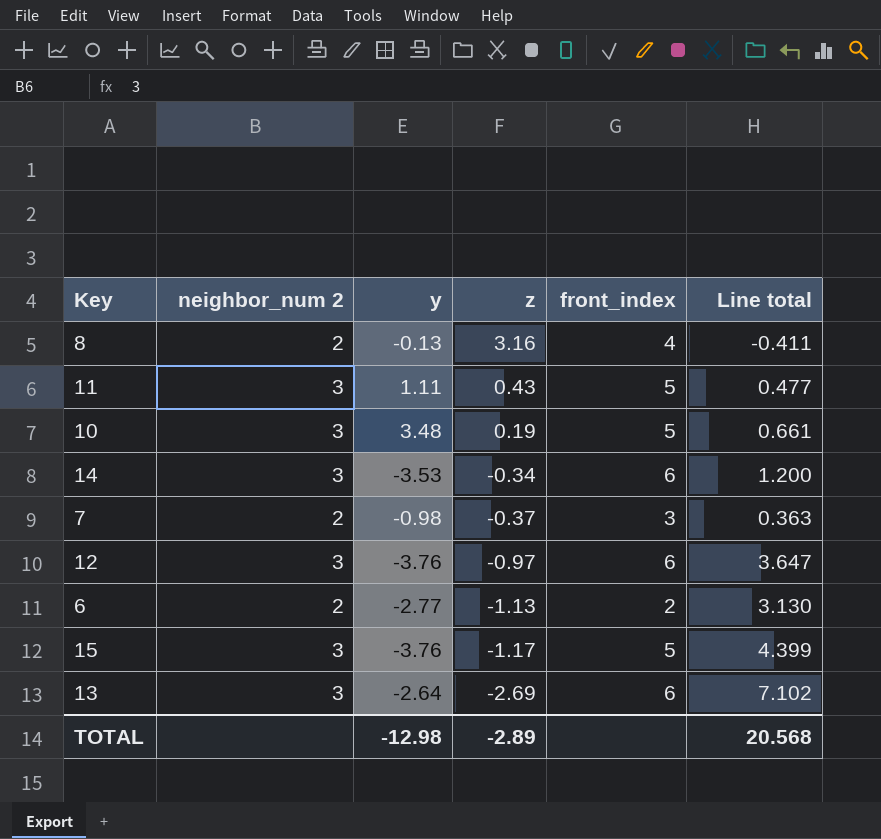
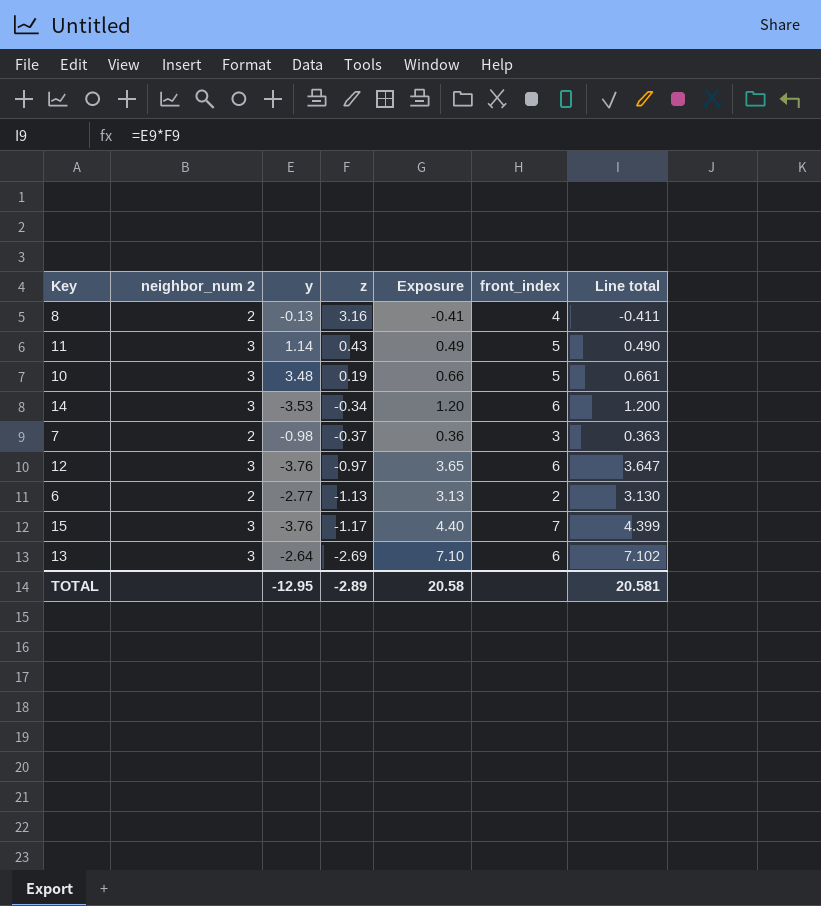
column Exposure | formula: none -> [y] * [z]
11 | y: 1.11 -> 1.14
11 | Line total: 0.477 -> 0.490
15 | front_index: 5 -> 7
TOTAL | y: -12.98 -> -12.95
TOTAL | Line total: 20.568 -> 20.581

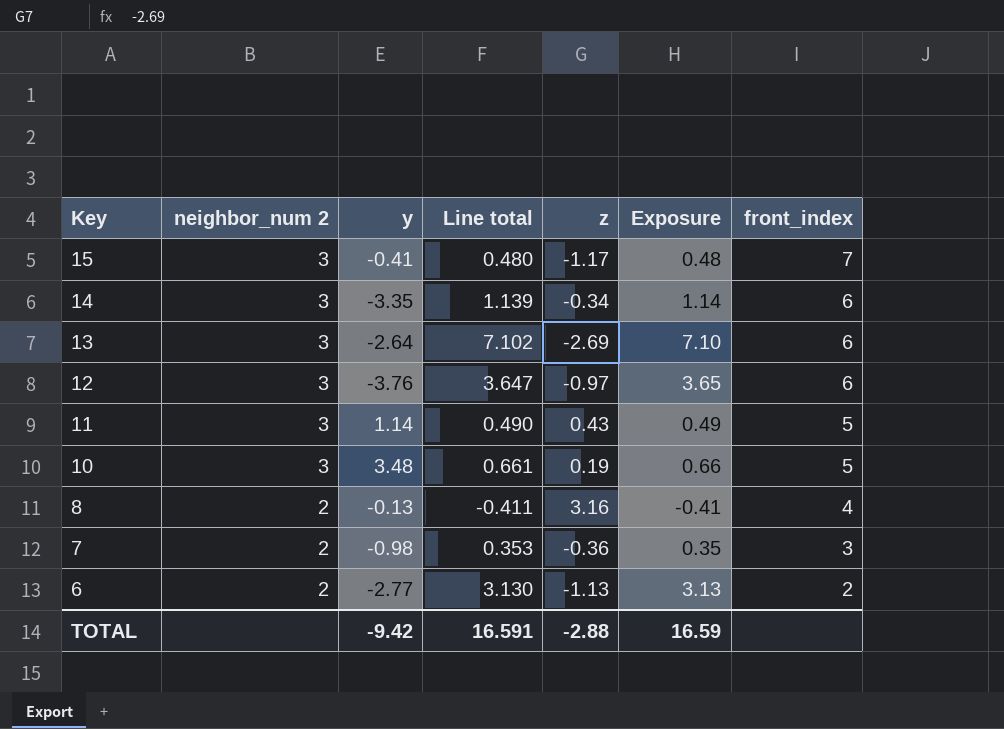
row order: z descending -> Key descending
column Line total | position: 7 -> 4
15 | y: -3.76 -> -0.41
15 | Line total: 4.399 -> 0.480
15 | Exposure: 4.40 -> 0.48
14 | y: -3.53 -> -3.35
14 | Line total: 1.200 -> 1.139
14 | Exposure: 1.20 -> 1.14
7 | Line total: 0.363 -> 0.353
7 | z: -0.37 -> -0.36
7 | Exposure: 0.36 -> 0.35
TOTAL | y: -12.95 -> -9.42
TOTAL | Line total: 20.581 -> 16.591
TOTAL | z: -2.89 -> -2.88
TOTAL | Exposure: 20.58 -> 16.59

